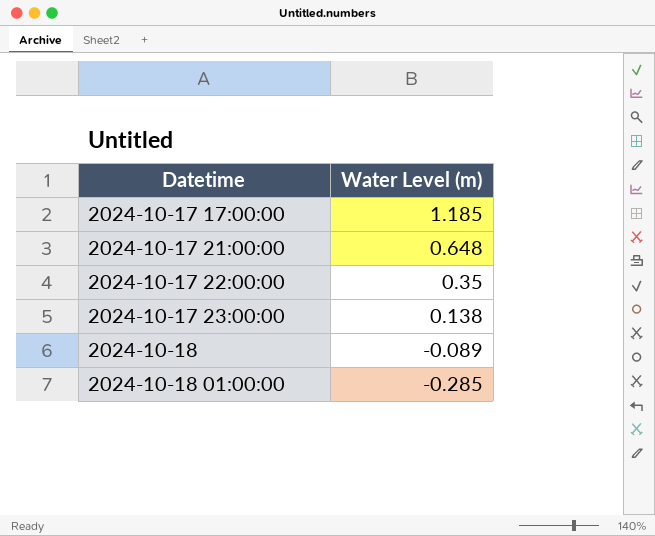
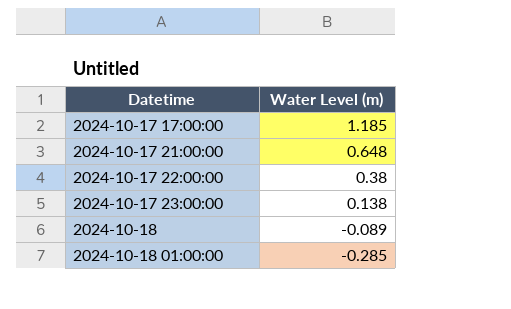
2024-10-17 22:00:00 | Water Level (m): 0.35 -> 0.38

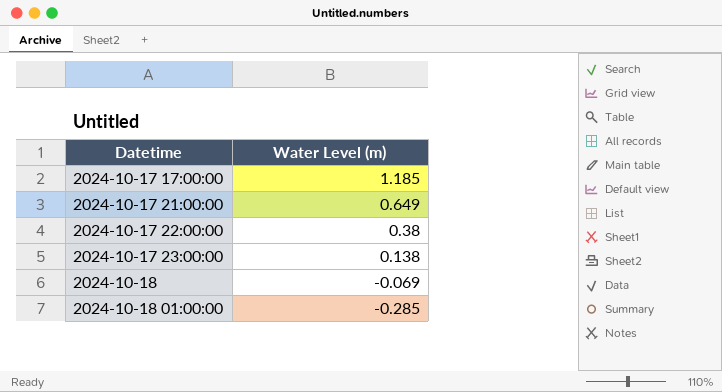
2024-10-17 21:00:00 | Water Level (m): 0.648 -> 0.649
2024-10-18 | Water Level (m): -0.089 -> -0.069

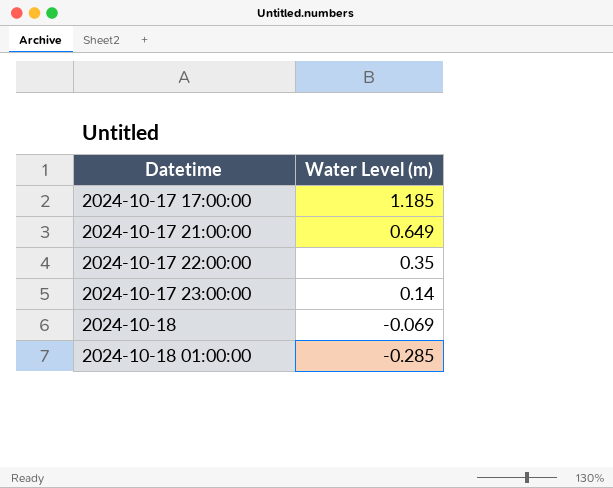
2024-10-17 22:00:00 | Water Level (m): 0.38 -> 0.35
2024-10-17 23:00:00 | Water Level (m): 0.138 -> 0.14

